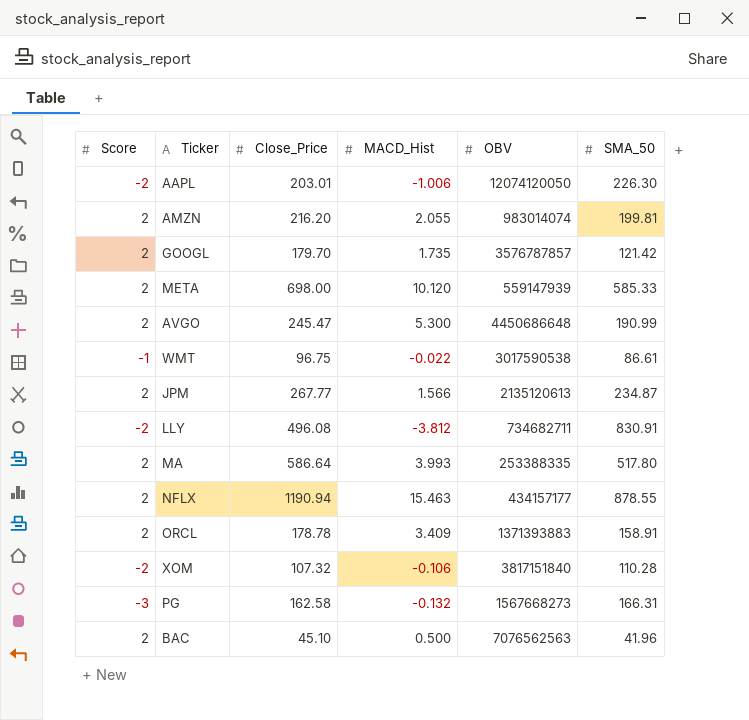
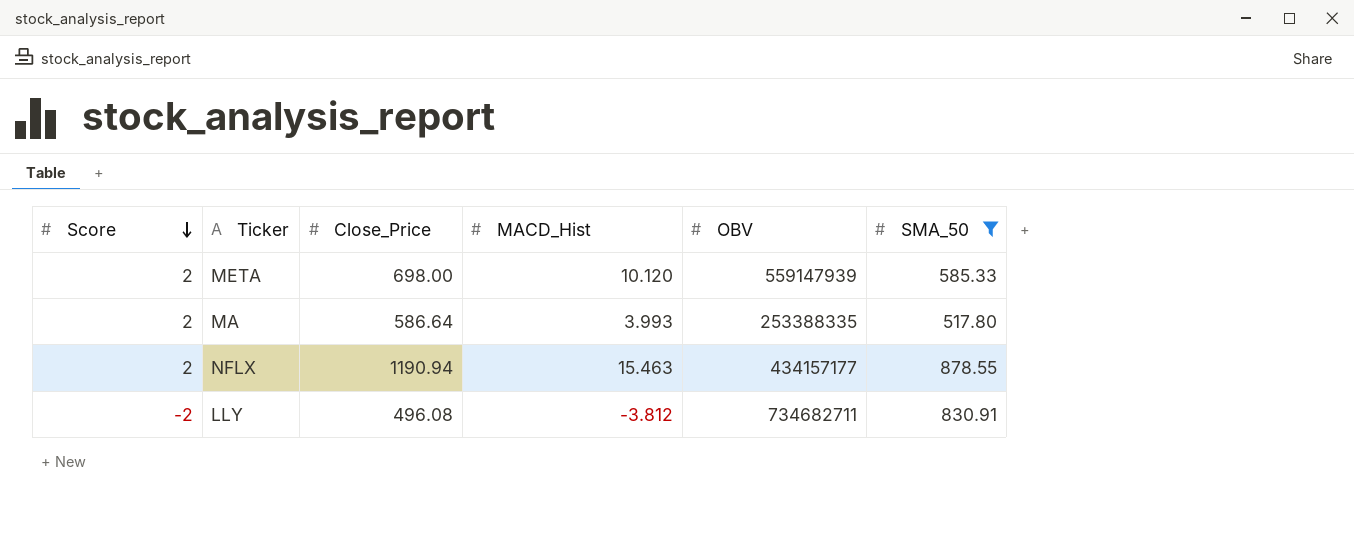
filter: none -> SMA_50 >= 517.80
row order: none -> Score descending

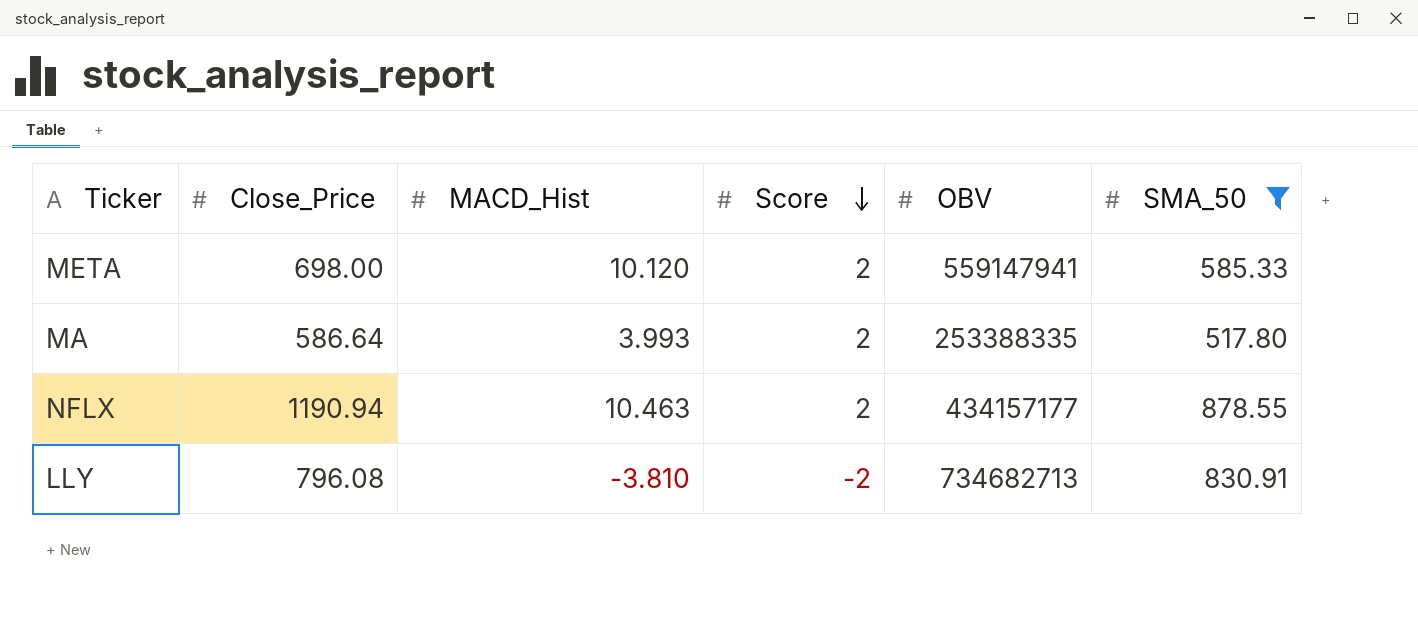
column Score | position: 1 -> 4
META | OBV: 559147939 -> 559147941
NFLX | MACD_Hist: 15.463 -> 10.463
LLY | Close_Price: 496.08 -> 796.08
LLY | MACD_Hist: -3.812 -> -3.810
LLY | OBV: 734682711 -> 734682713

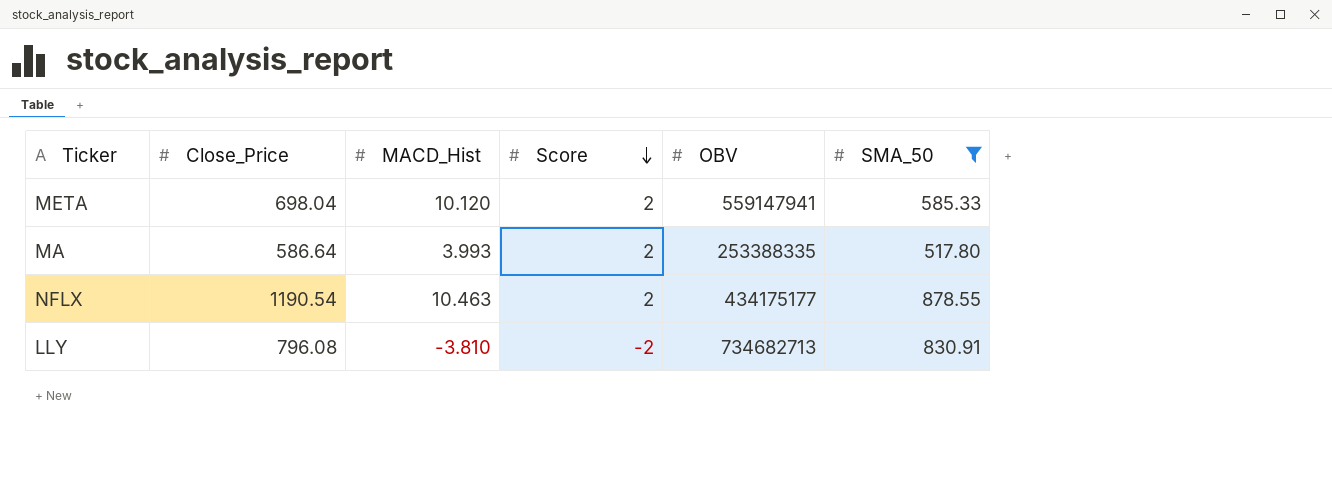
META | Close_Price: 698.00 -> 698.04
NFLX | Close_Price: 1190.94 -> 1190.54
NFLX | OBV: 434157177 -> 434175177

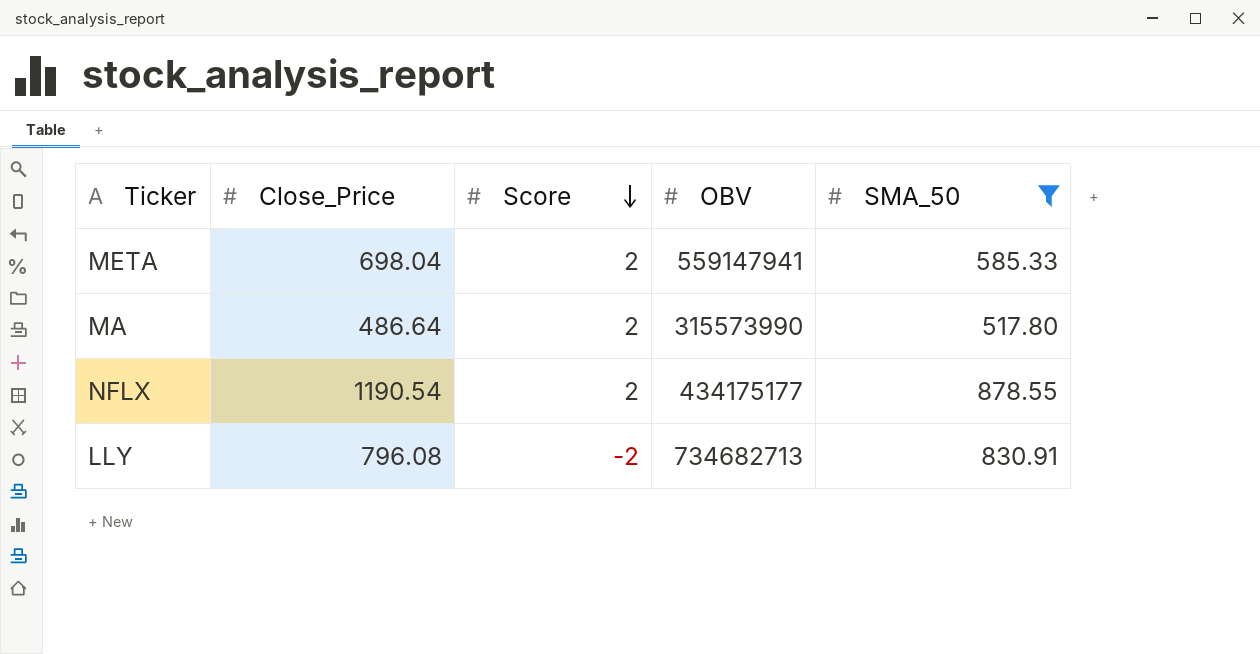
column MACD_Hist | position: 3 -> none
MA | Close_Price: 586.64 -> 486.64
MA | OBV: 253388335 -> 315573990

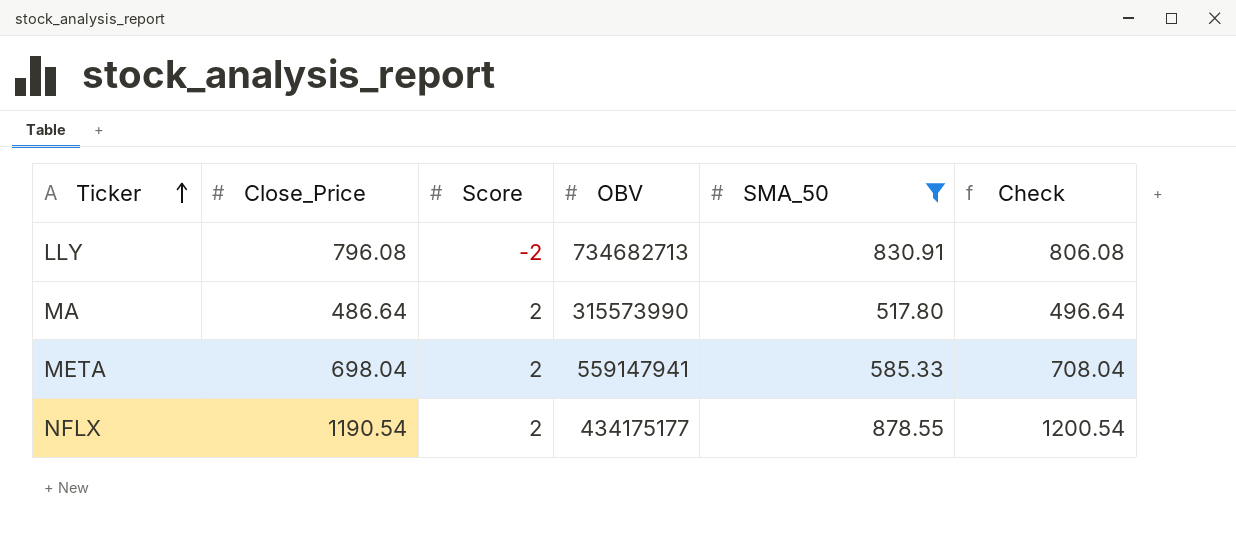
row order: Score descending -> Ticker ascending
column Check | formula: none -> [Close_Price] + 10

